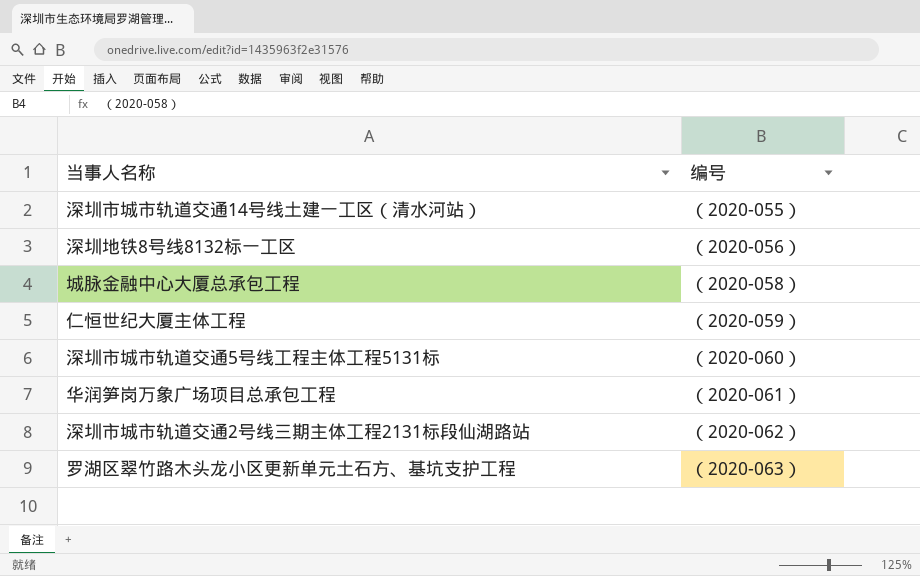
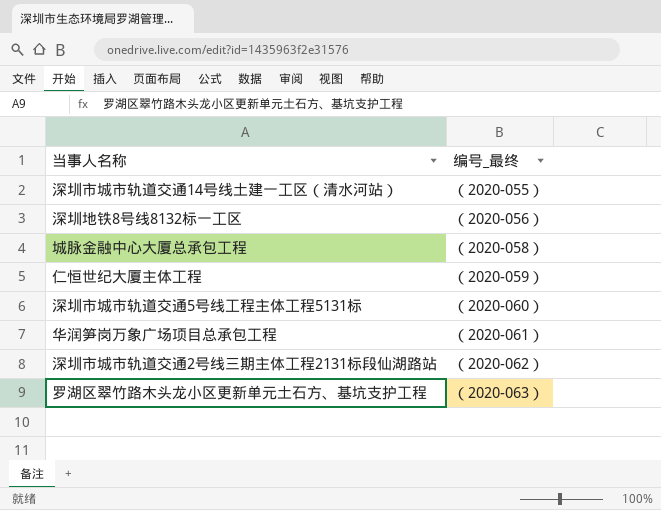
column name: 编号 -> 编号_最终

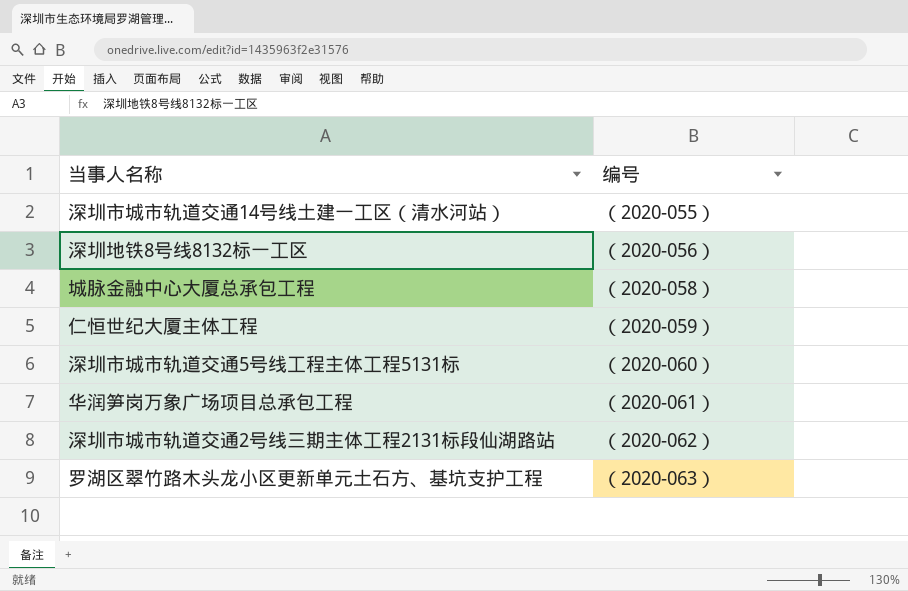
column name: 编号_最终 -> 编号

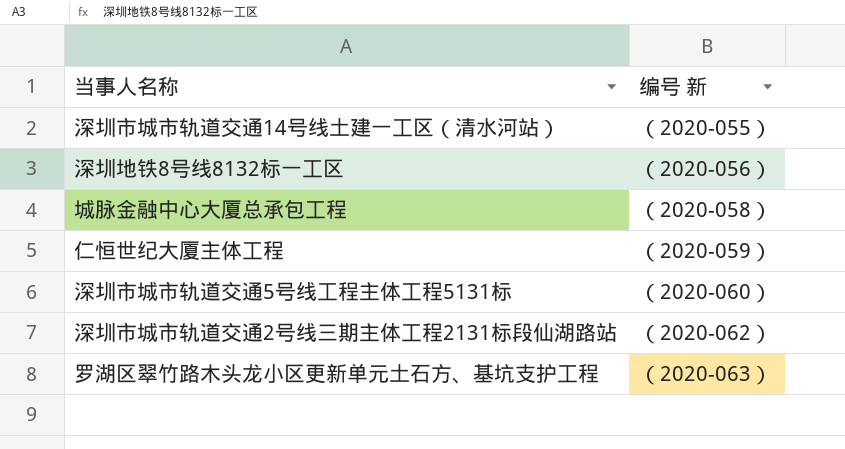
column name: 编号 -> 编号 新
row 华润笋岗万象广场项目总承包工程: （2020-061） -> none

